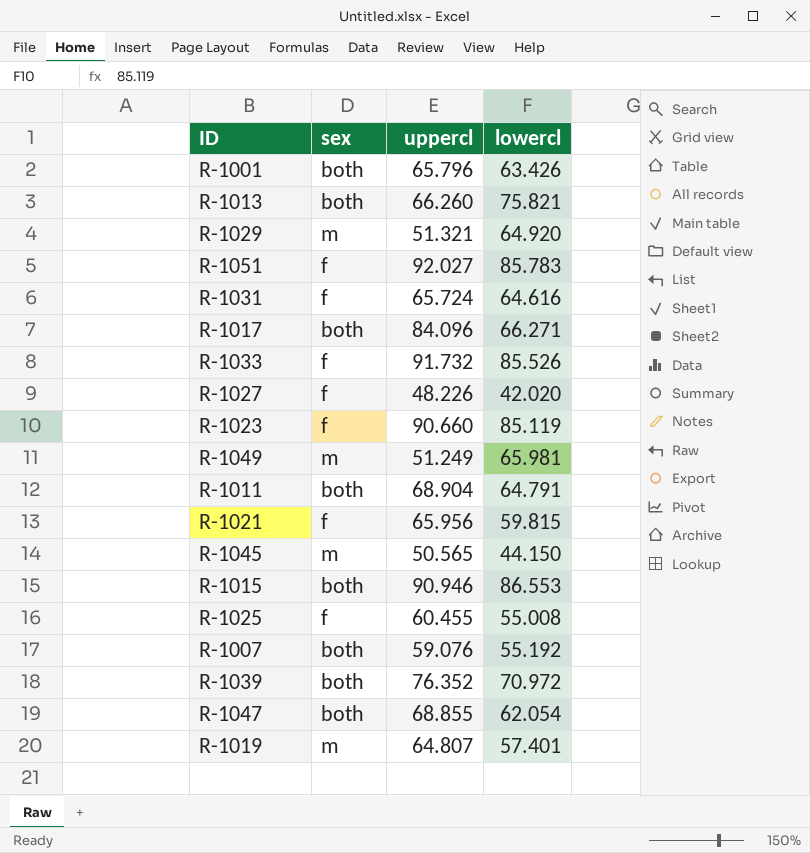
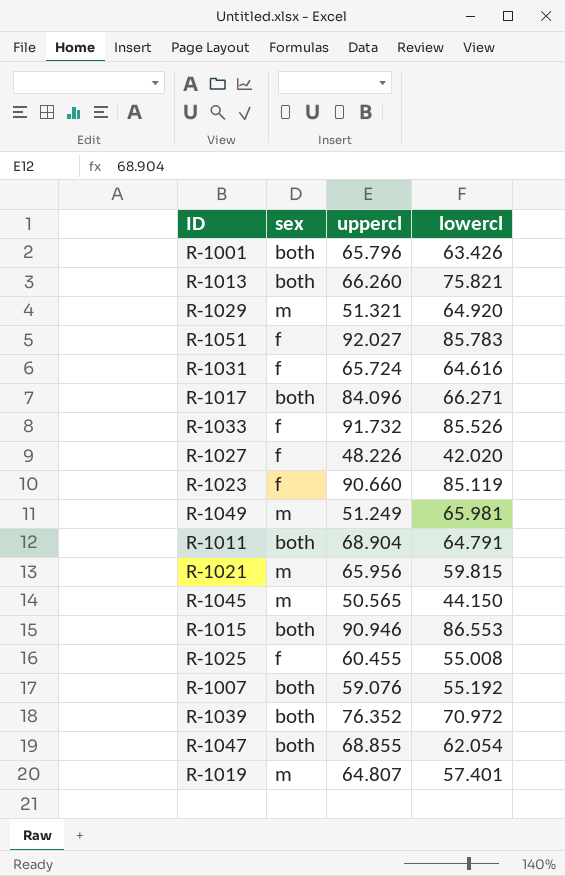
R-1021 | sex: f -> m

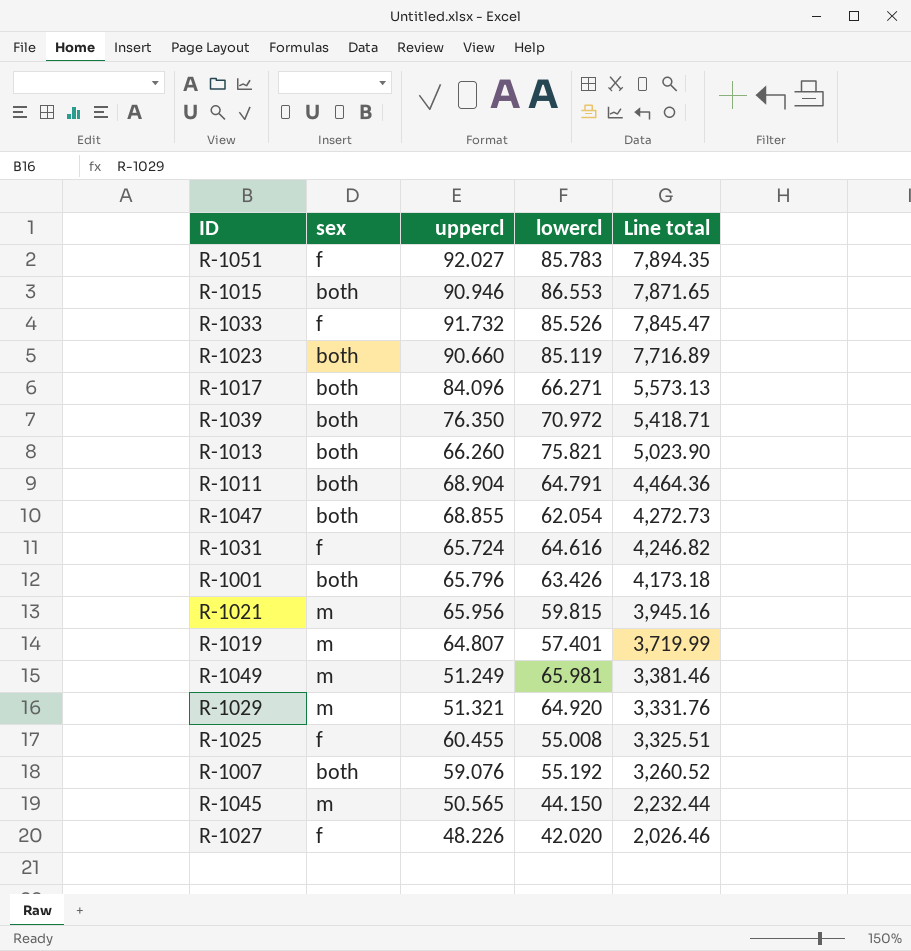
row order: none -> Line total descending
column Line total | formula: none -> [uppercl] * [lowercl]
R-1023 | sex: f -> both
R-1039 | uppercl: 76.352 -> 76.350

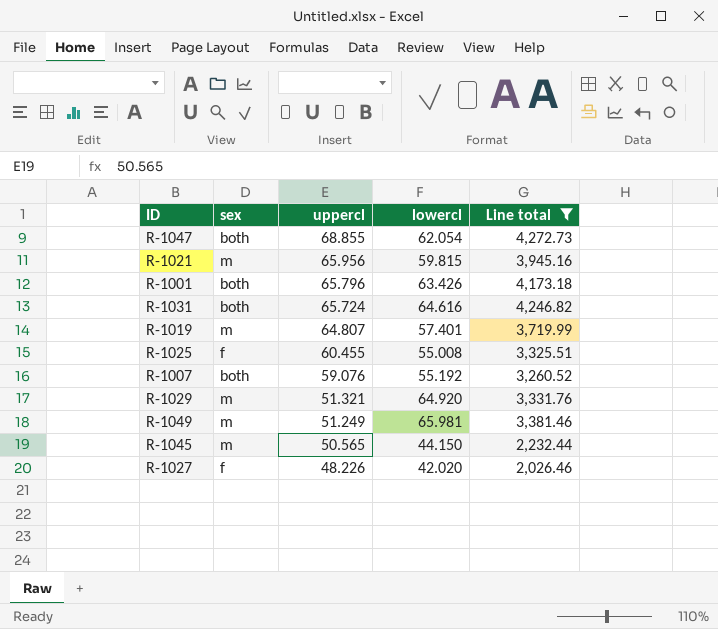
filter: none -> Line total <= 4,272.73
row order: Line total descending -> uppercl descending
R-1031 | sex: f -> both

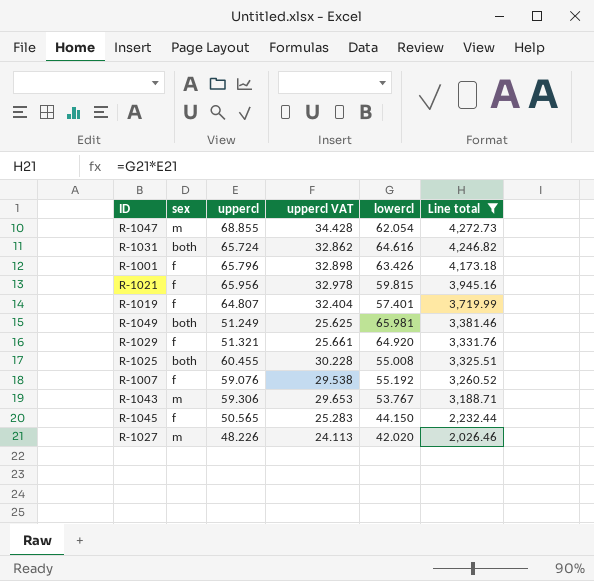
row order: uppercl descending -> Line total descending
column uppercl VAT | formula: none -> [uppercl] * 0.5
R-1047 | sex: both -> m
R-1001 | sex: both -> f
R-1021 | sex: m -> f
R-1019 | sex: m -> f
R-1049 | sex: m -> both
R-1029 | sex: m -> f
R-1025 | sex: f -> both
R-1007 | sex: both -> f
row R-1043: none -> m | 59.306 | 29.653 | 53.767 | 3,188.71
R-1045 | sex: m -> f
R-1027 | sex: f -> m

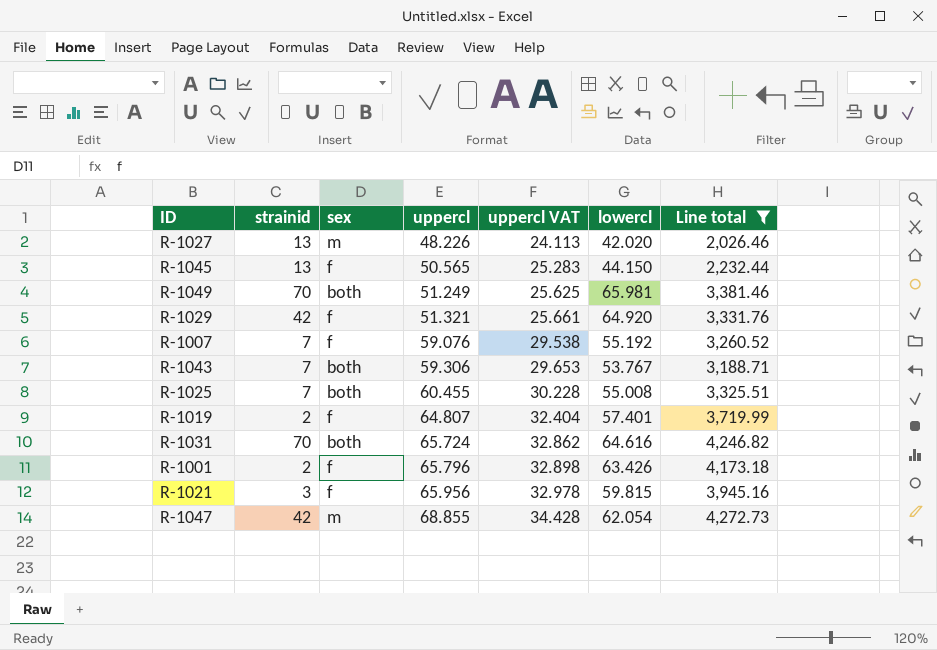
row order: Line total descending -> uppercl ascending
column strainid | position: none -> 2
R-1043 | sex: m -> both

